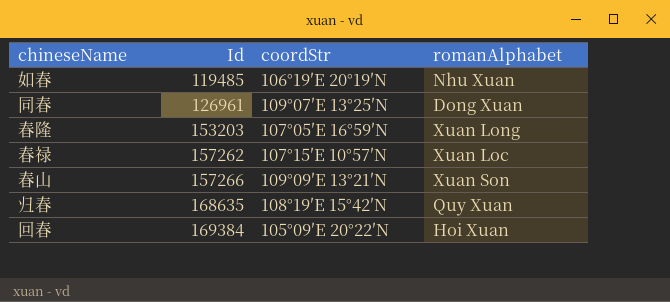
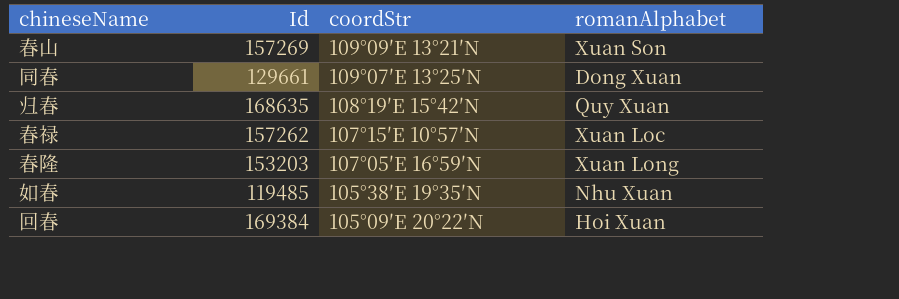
row order: Id ascending -> coordStr descending
春山 | Id: 157266 -> 157269
同春 | Id: 126961 -> 129661
如春 | coordStr: 106°19′E 20°19′N -> 105°38′E 19°35′N

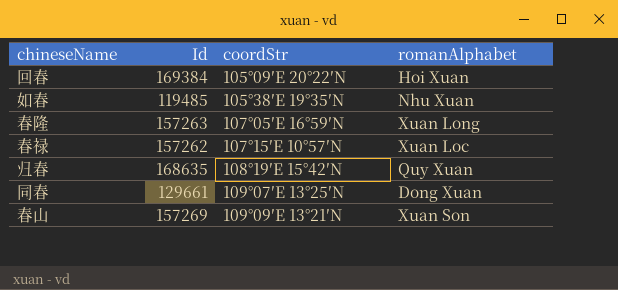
row order: coordStr descending -> coordStr ascending
春隆 | Id: 153203 -> 157263

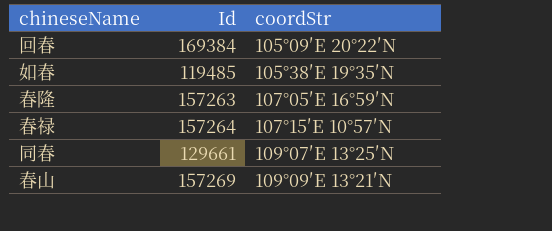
column romanAlphabet | position: 4 -> none
row 归春: 168635 | 108°19′E 15°42′N | Quy Xuan -> none
春禄 | Id: 157262 -> 157264

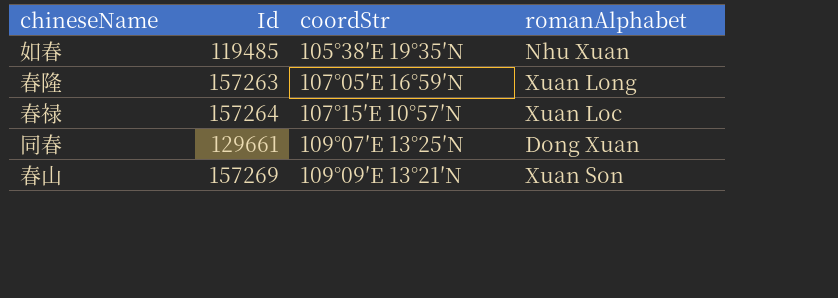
column romanAlphabet | position: none -> 4
row 回春: 169384 | 105°09′E 20°22′N -> none

